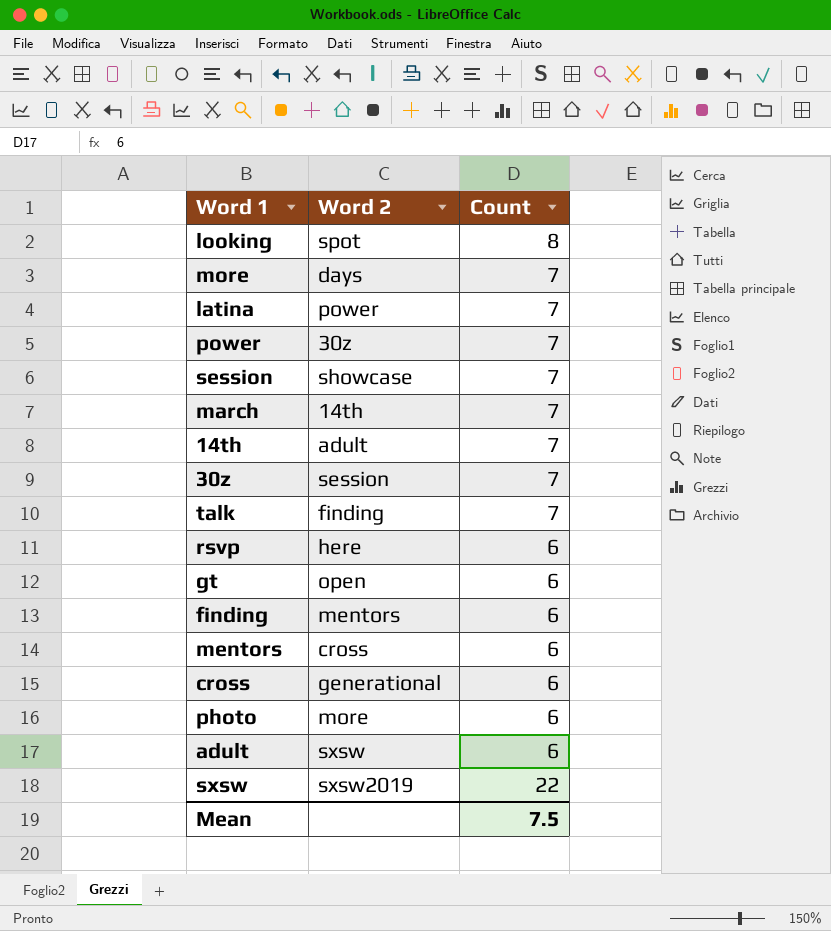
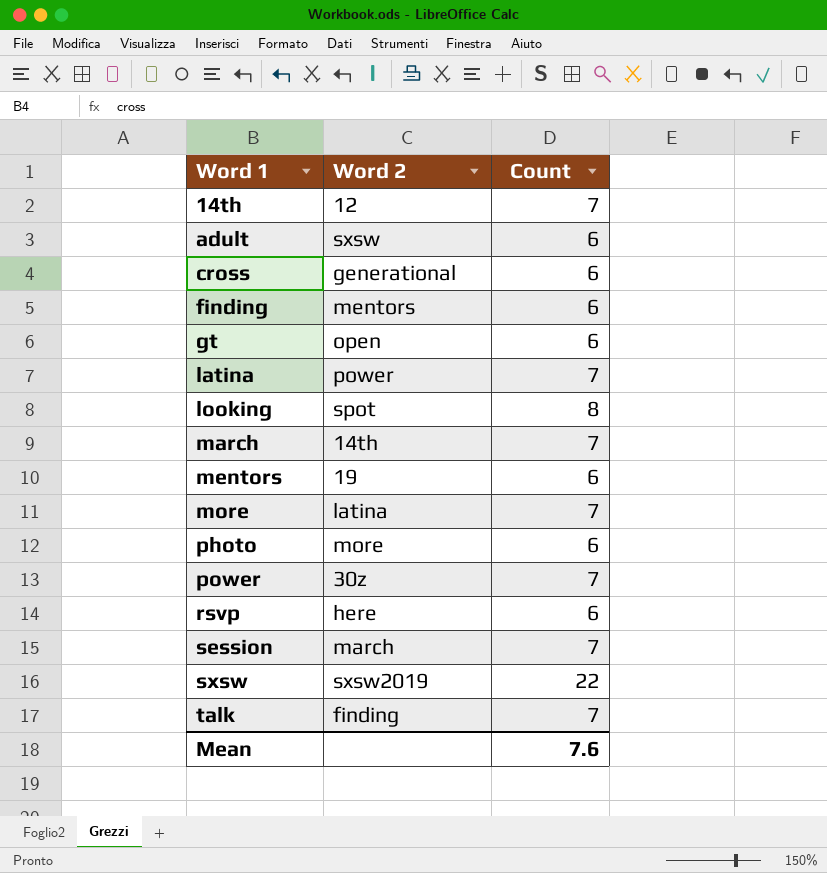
row order: none -> Word 1 ascending
row 30z: session | 7 -> none
14th | Word 2: adult -> 12
mentors | Word 2: cross -> 19
more | Word 2: days -> latina
session | Word 2: showcase -> march
Mean | Count: 7.5 -> 7.6

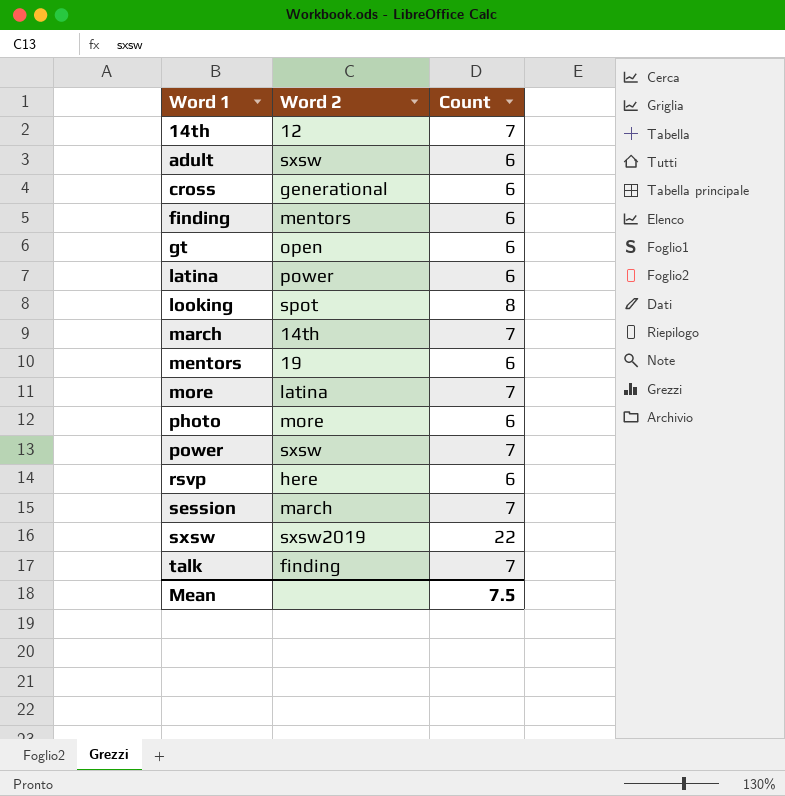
latina | Count: 7 -> 6
power | Word 2: 30z -> sxsw
Mean | Count: 7.6 -> 7.5

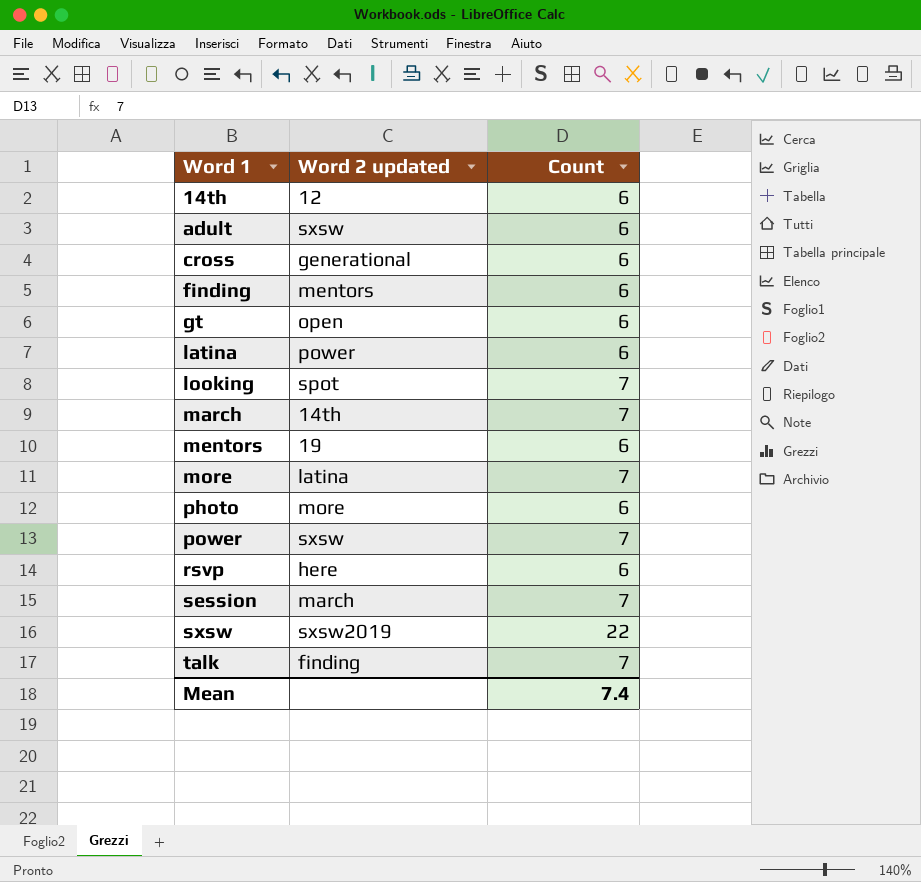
column name: Word 2 -> Word 2 updated
14th | Count: 7 -> 6
looking | Count: 8 -> 7
Mean | Count: 7.5 -> 7.4

